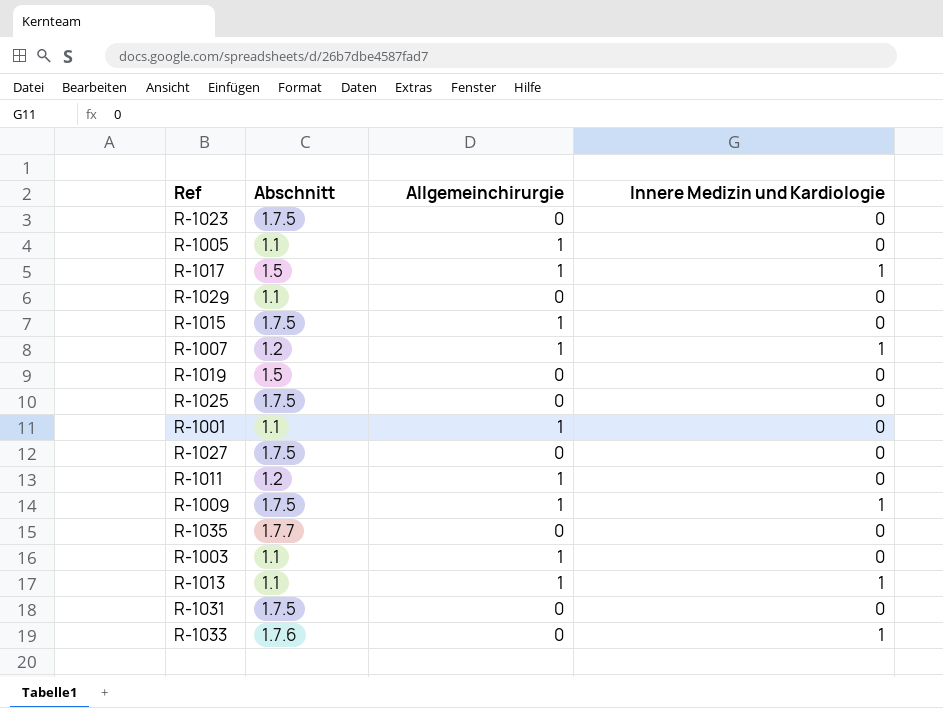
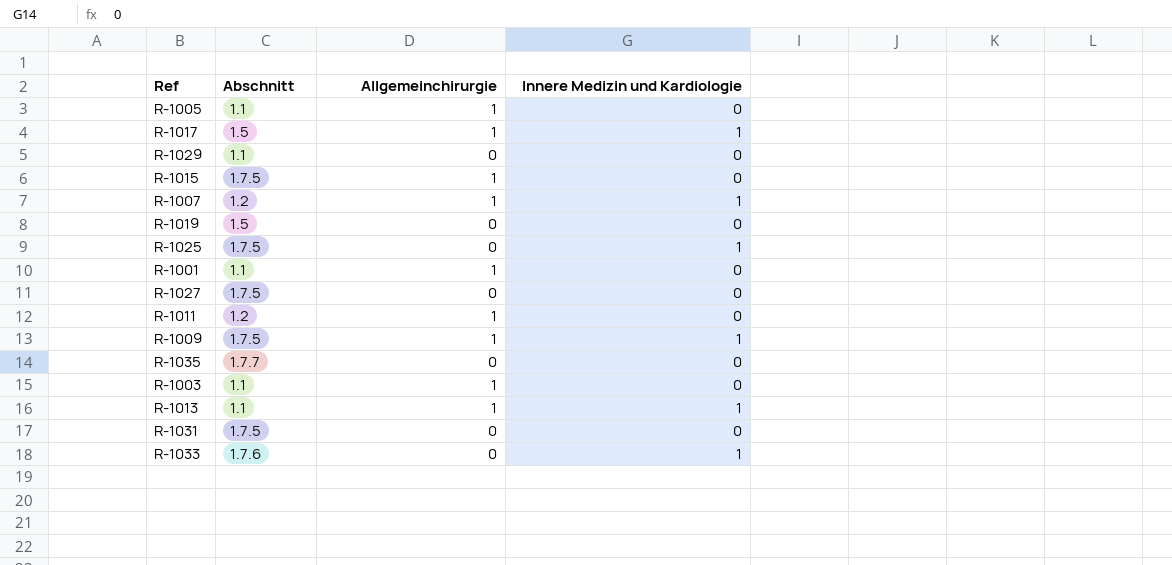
row R-1023: 1.7.5 | 0 | 0 -> none
R-1025 | Innere Medizin und Kardiologie: 0 -> 1

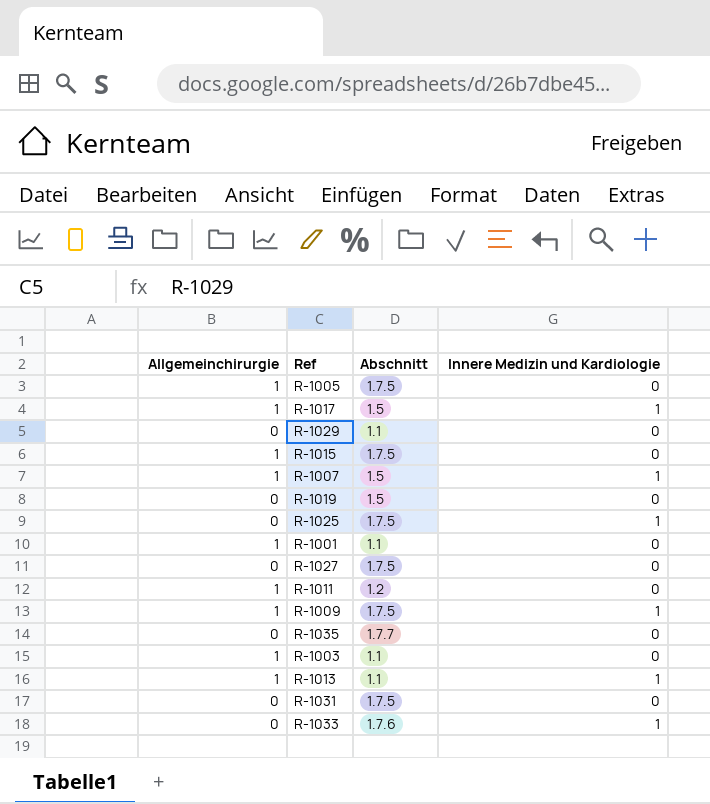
column Allgemeinchirurgie | position: 3 -> 1
R-1005 | Abschnitt: 1.1 -> 1.7.5
R-1007 | Abschnitt: 1.2 -> 1.5

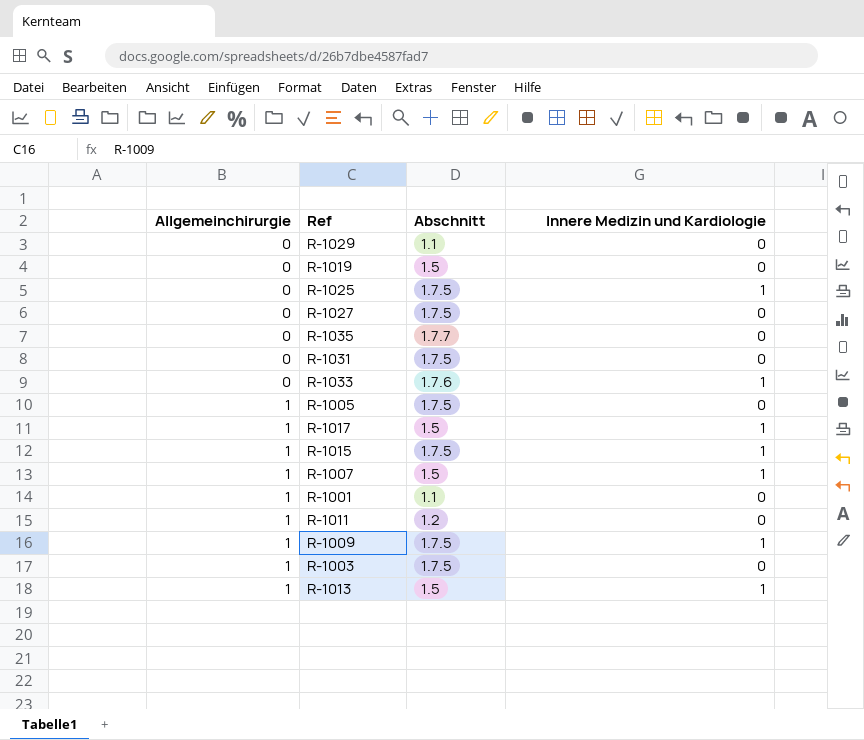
row order: none -> Allgemeinchirurgie ascending
R-1015 | Innere Medizin und Kardiologie: 0 -> 1
R-1003 | Abschnitt: 1.1 -> 1.7.5
R-1013 | Abschnitt: 1.1 -> 1.5

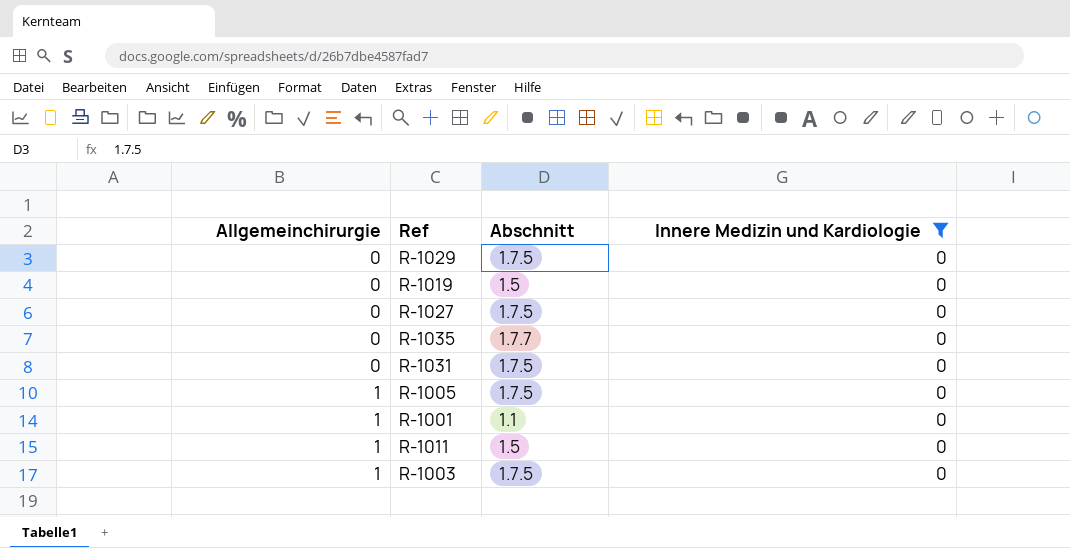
filter: none -> Innere Medizin und Kardiologie = 0
R-1029 | Abschnitt: 1.1 -> 1.7.5
R-1011 | Abschnitt: 1.2 -> 1.5

